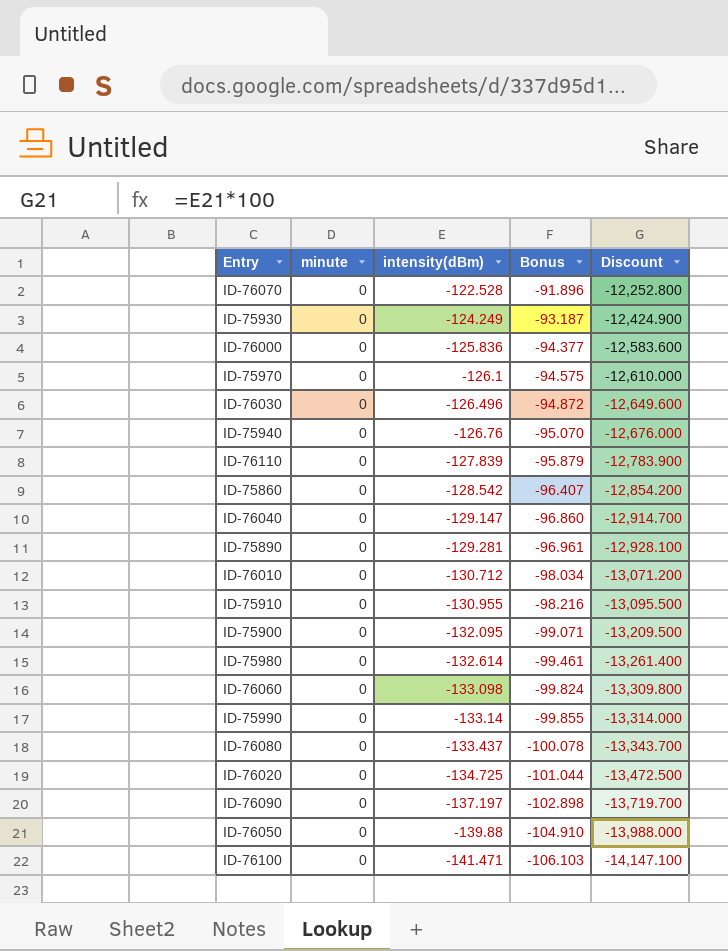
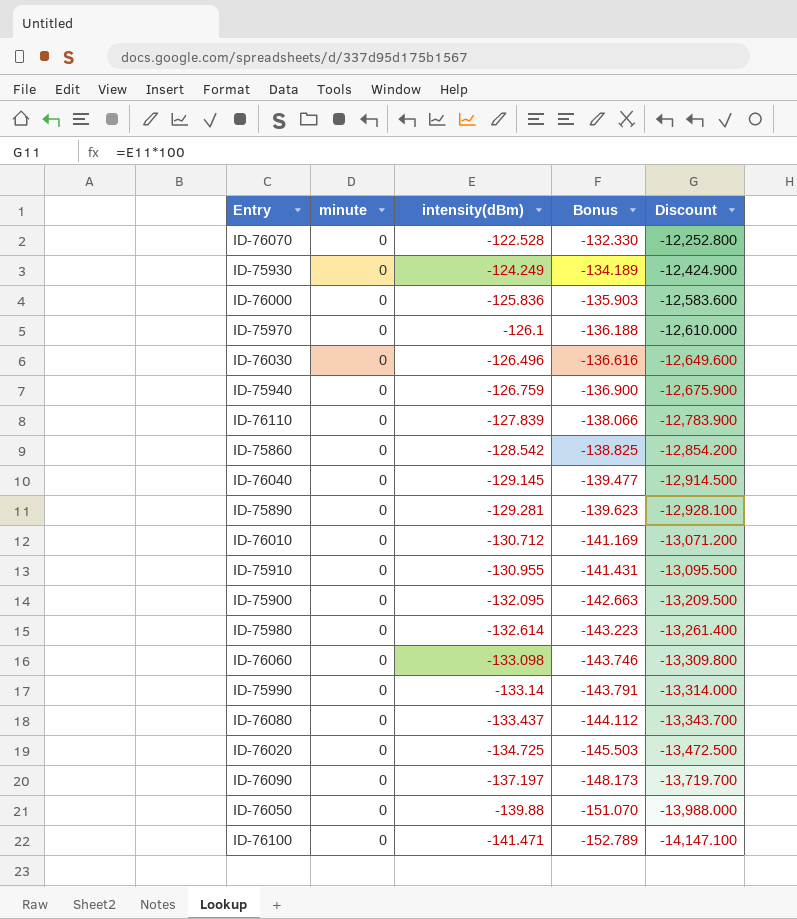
column Bonus | formula: [intensity(dBm)] * 0.75 -> [intensity(dBm)] * 1.08
ID-75940 | intensity(dBm): -126.76 -> -126.759
ID-75940 | Discount: -12,676.000 -> -12,675.900
ID-76040 | intensity(dBm): -129.147 -> -129.145
ID-76040 | Discount: -12,914.700 -> -12,914.500

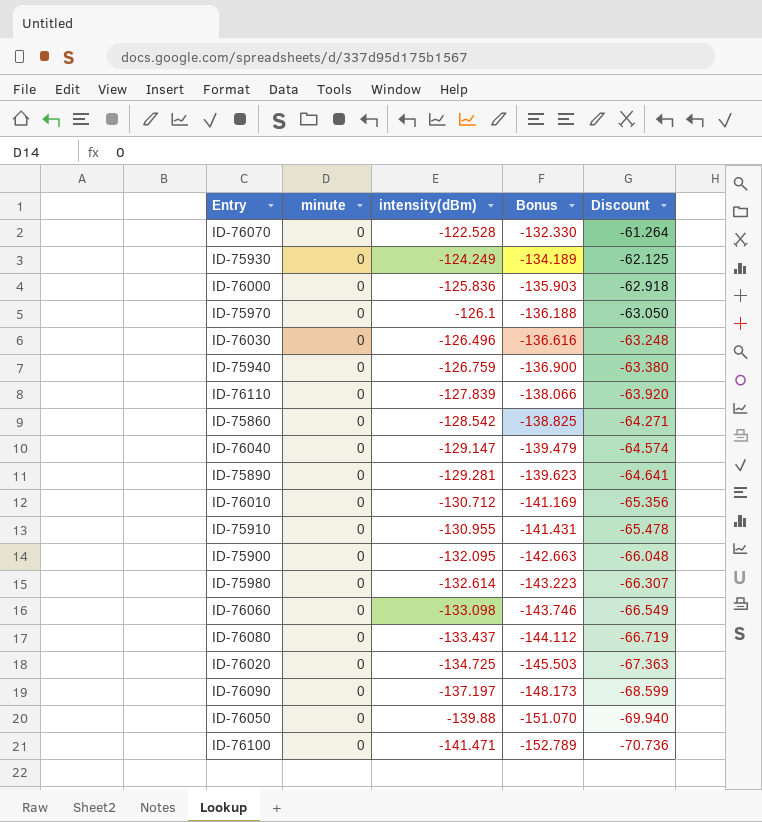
column Discount | formula: [intensity(dBm)] * 100 -> [intensity(dBm)] * 0.5
row ID-75990: 0 | -133.14 | -143.791 | -13,314.000 -> none
ID-76040 | intensity(dBm): -129.145 -> -129.147
ID-76040 | Bonus: -139.477 -> -139.479

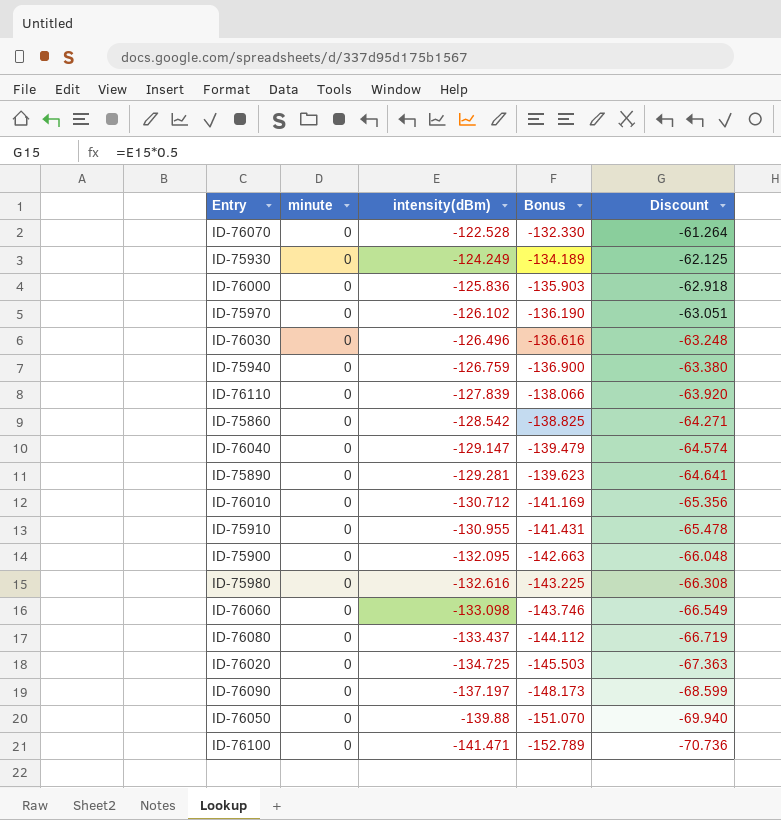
ID-75970 | intensity(dBm): -126.1 -> -126.102
ID-75970 | Bonus: -136.188 -> -136.190
ID-75970 | Discount: -63.050 -> -63.051
ID-75980 | intensity(dBm): -132.614 -> -132.616
ID-75980 | Bonus: -143.223 -> -143.225
ID-75980 | Discount: -66.307 -> -66.308

